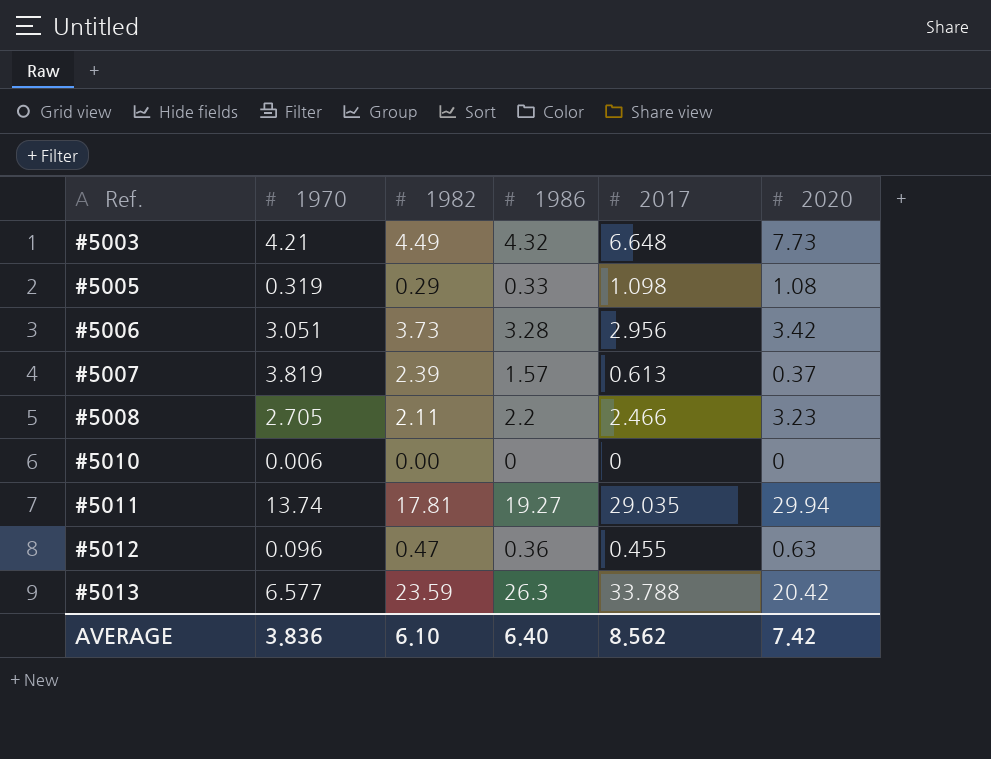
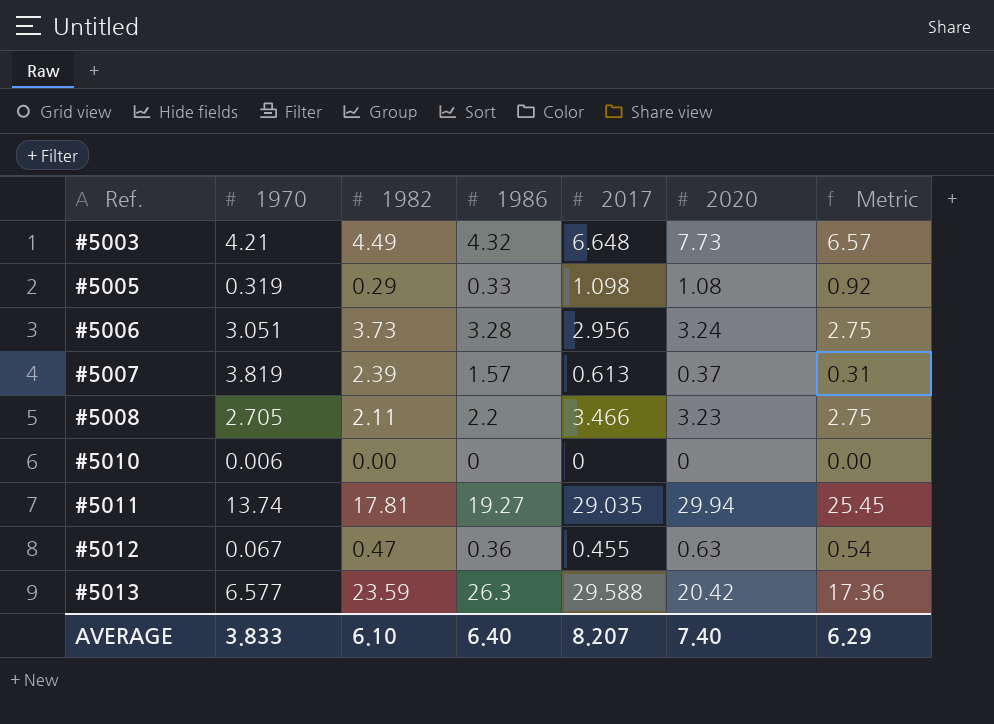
column Metric | formula: none -> [2020] * 0.85
#5006 | 2020: 3.42 -> 3.24
#5008 | 2017: 2.466 -> 3.466
#5012 | 1970: 0.096 -> 0.067
#5013 | 2017: 33.788 -> 29.588
AVERAGE | 1970: 3.836 -> 3.833
AVERAGE | 2017: 8.562 -> 8.207
AVERAGE | 2020: 7.42 -> 7.40

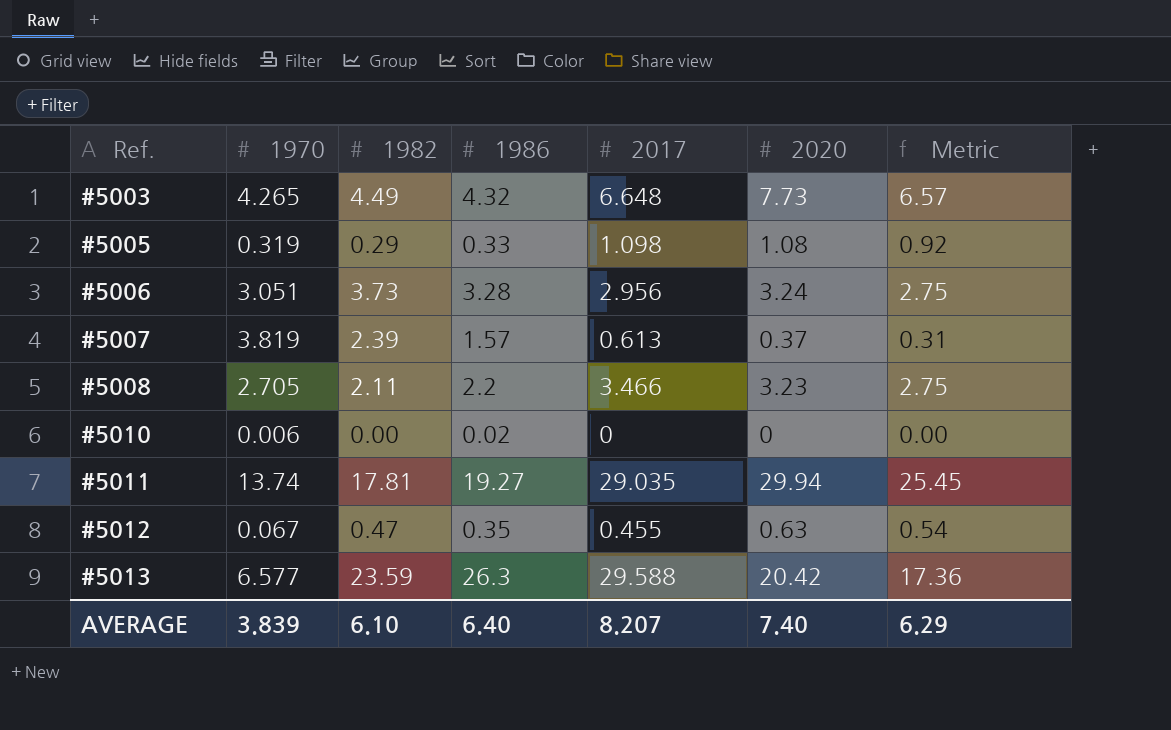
#5003 | 1970: 4.21 -> 4.265
#5010 | 1986: 0 -> 0.02
#5012 | 1986: 0.36 -> 0.35
AVERAGE | 1970: 3.833 -> 3.839

